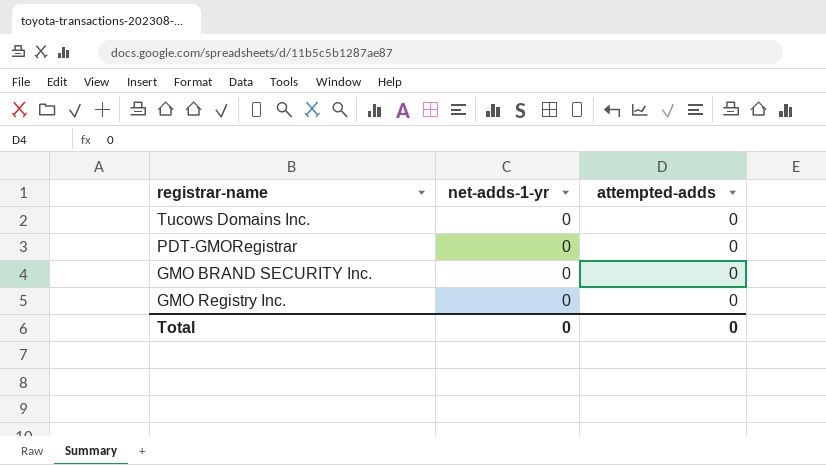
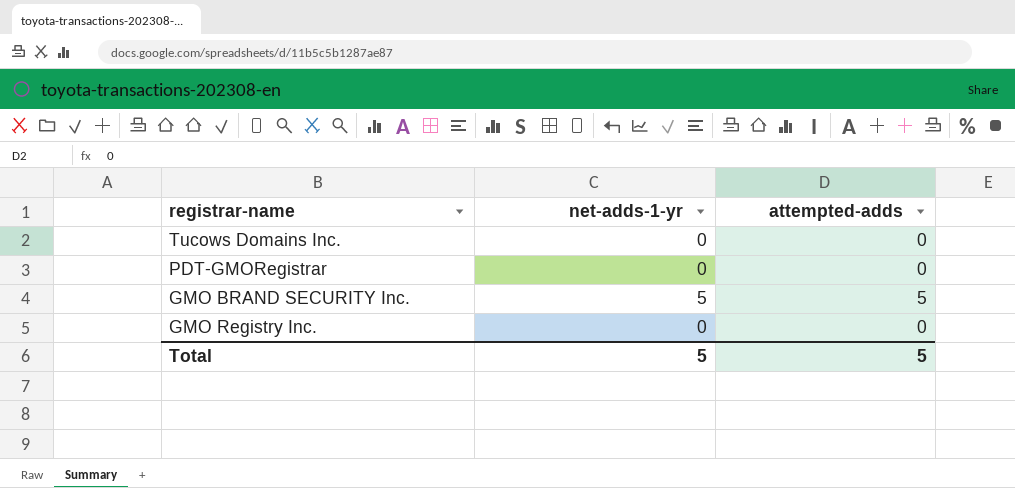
GMO BRAND SECURITY Inc. | net-adds-1-yr: 0 -> 5
GMO BRAND SECURITY Inc. | attempted-adds: 0 -> 5
Total | net-adds-1-yr: 0 -> 5
Total | attempted-adds: 0 -> 5

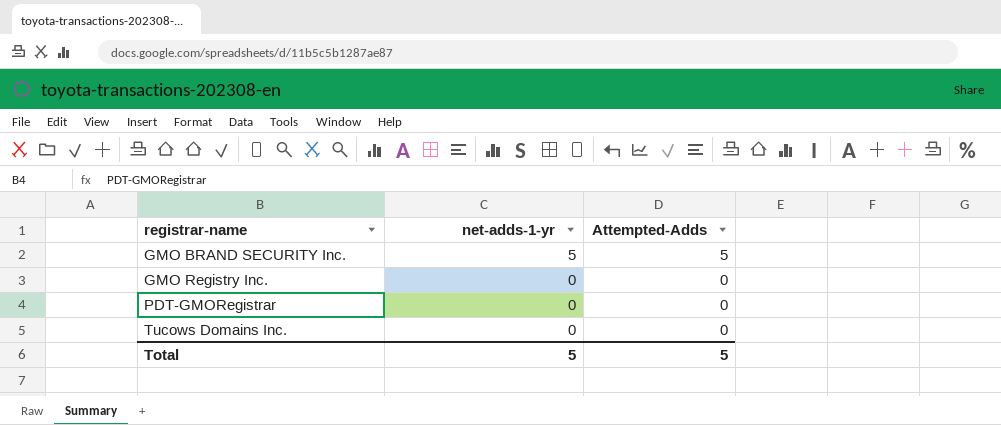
row order: none -> registrar-name ascending
column name: attempted-adds -> Attempted-Adds

